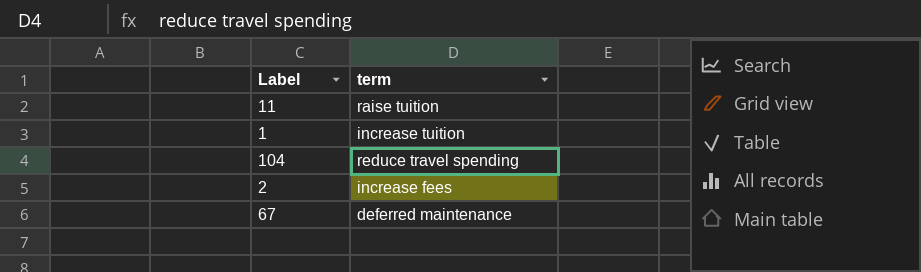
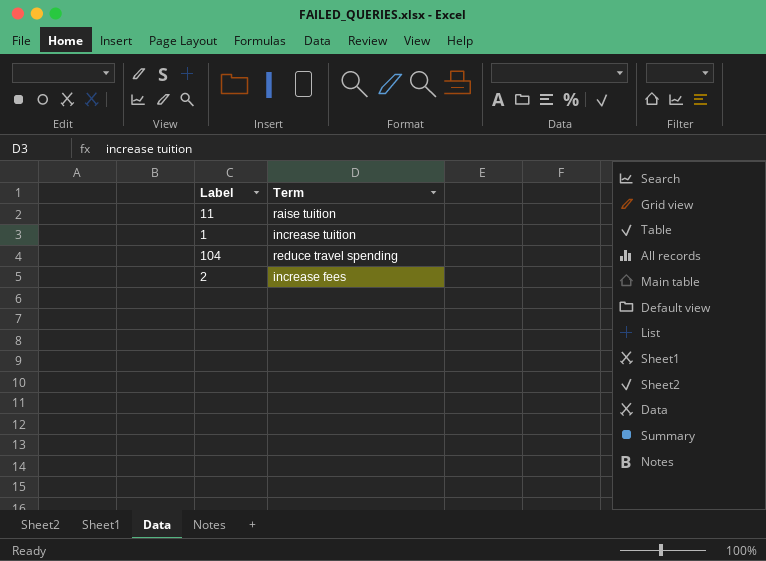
column name: term -> Term
row 67: deferred maintenance -> none

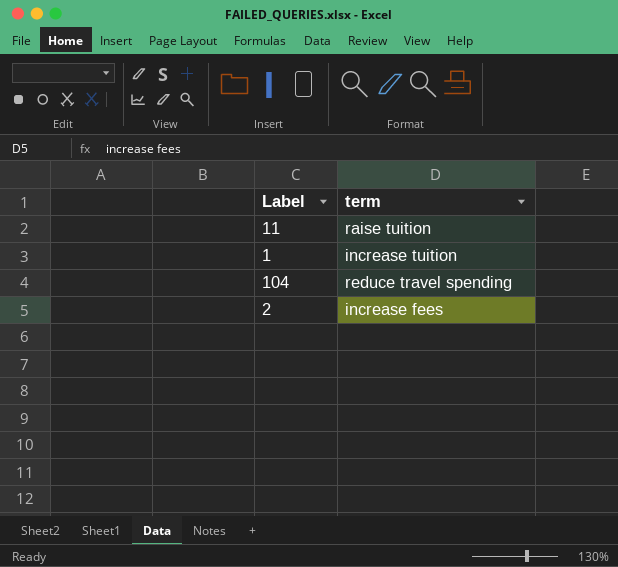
column name: Term -> term

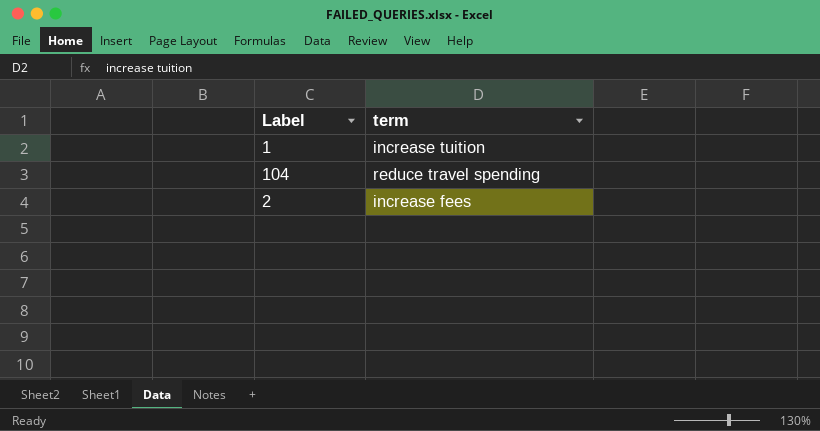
row 11: raise tuition -> none

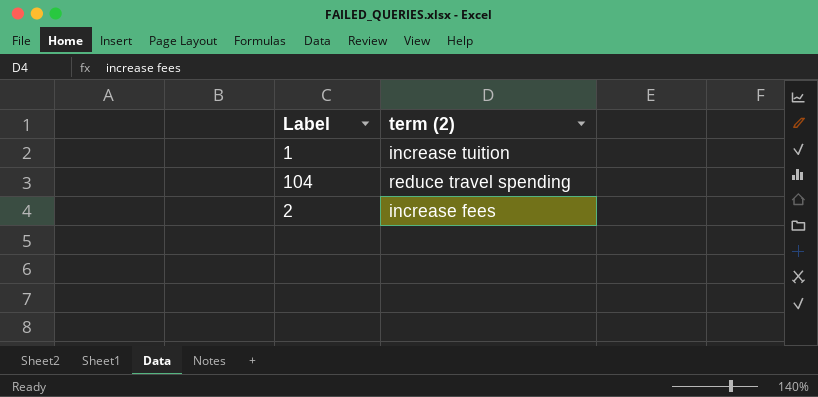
column name: term -> term (2)

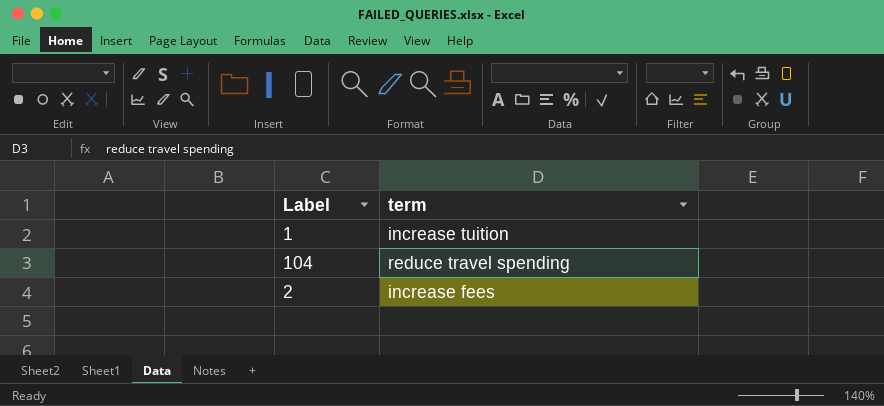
column name: term (2) -> term

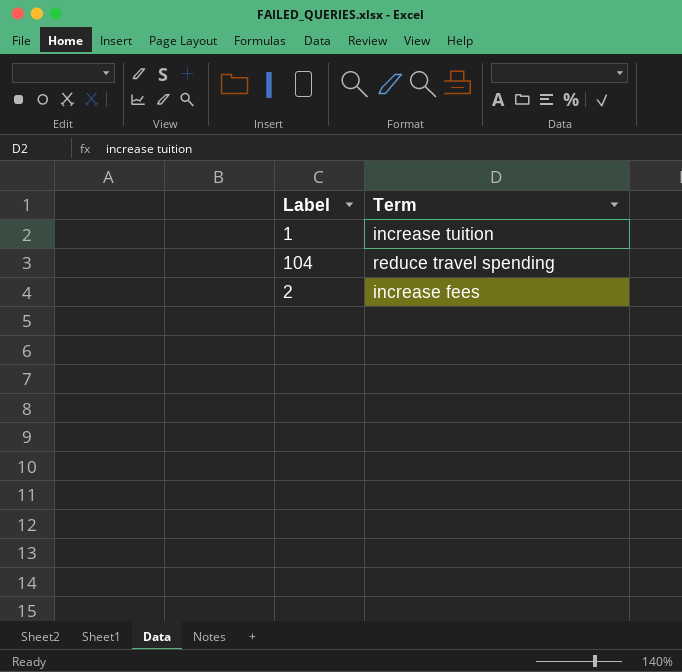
column name: term -> Term

